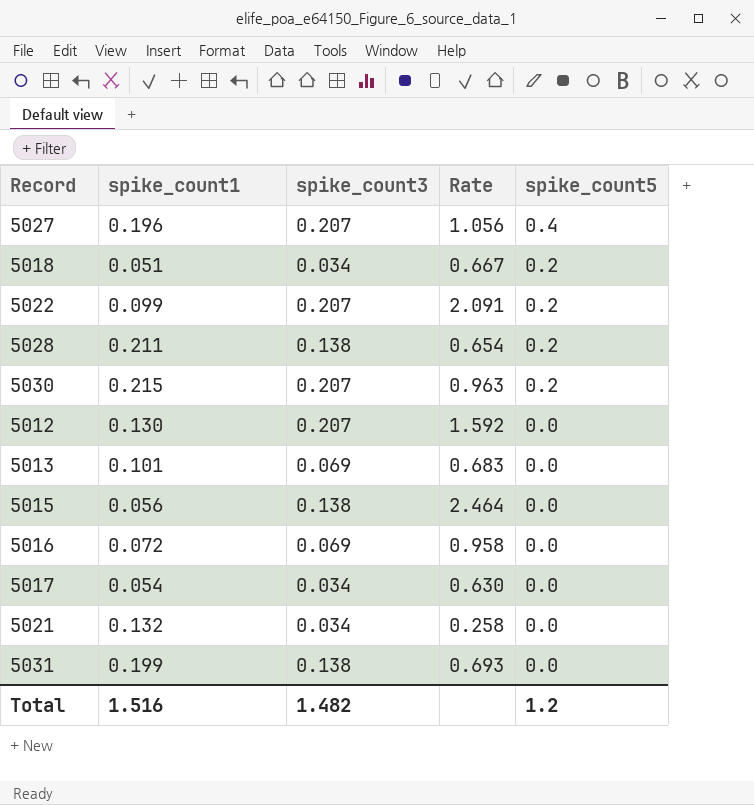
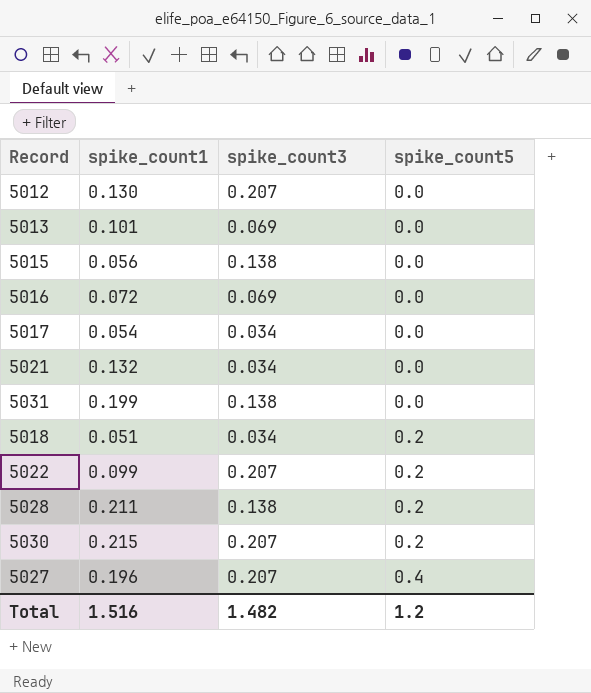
row order: spike_count5 descending -> spike_count5 ascending
column Rate | formula: [spike_count3] / [spike_count1] -> none

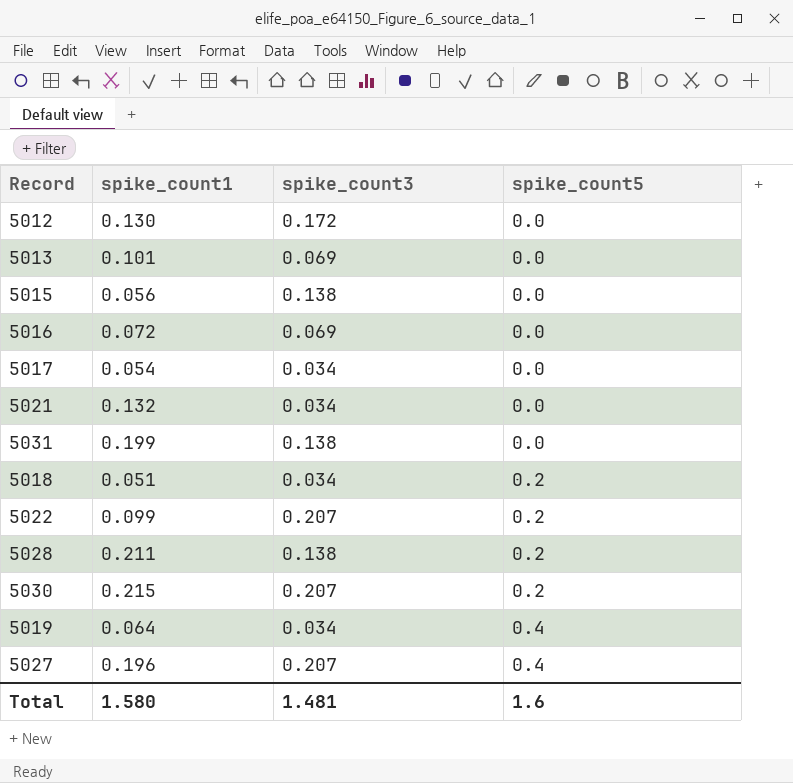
5012 | spike_count3: 0.207 -> 0.172
row 5019: none -> 0.064 | 0.034 | 0.4
Total | spike_count1: 1.516 -> 1.580
Total | spike_count3: 1.482 -> 1.481
Total | spike_count5: 1.2 -> 1.6

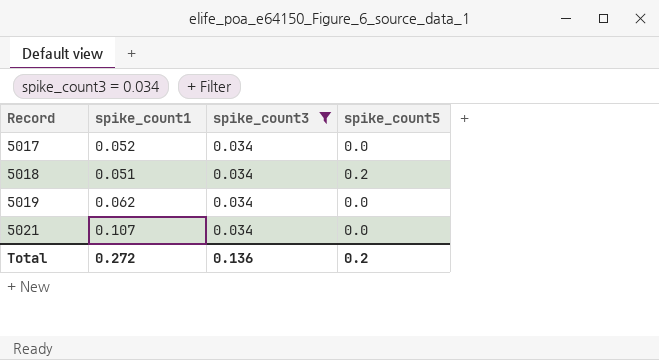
filter: none -> spike_count3 = 0.034
row order: spike_count5 ascending -> Record ascending
5017 | spike_count1: 0.054 -> 0.052
5019 | spike_count1: 0.064 -> 0.062
5019 | spike_count5: 0.4 -> 0.0
5021 | spike_count1: 0.132 -> 0.107
Total | spike_count1: 1.580 -> 0.272
Total | spike_count3: 1.481 -> 0.136
Total | spike_count5: 1.6 -> 0.2

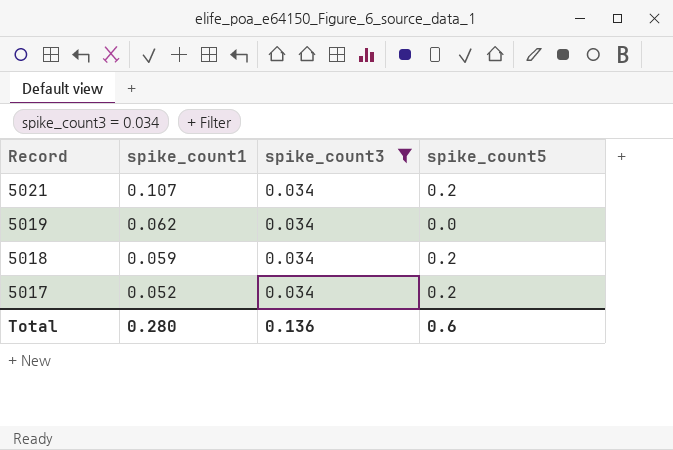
row order: Record ascending -> Record descending
5021 | spike_count5: 0.0 -> 0.2
5018 | spike_count1: 0.051 -> 0.059
5017 | spike_count5: 0.0 -> 0.2
Total | spike_count1: 0.272 -> 0.280
Total | spike_count5: 0.2 -> 0.6

